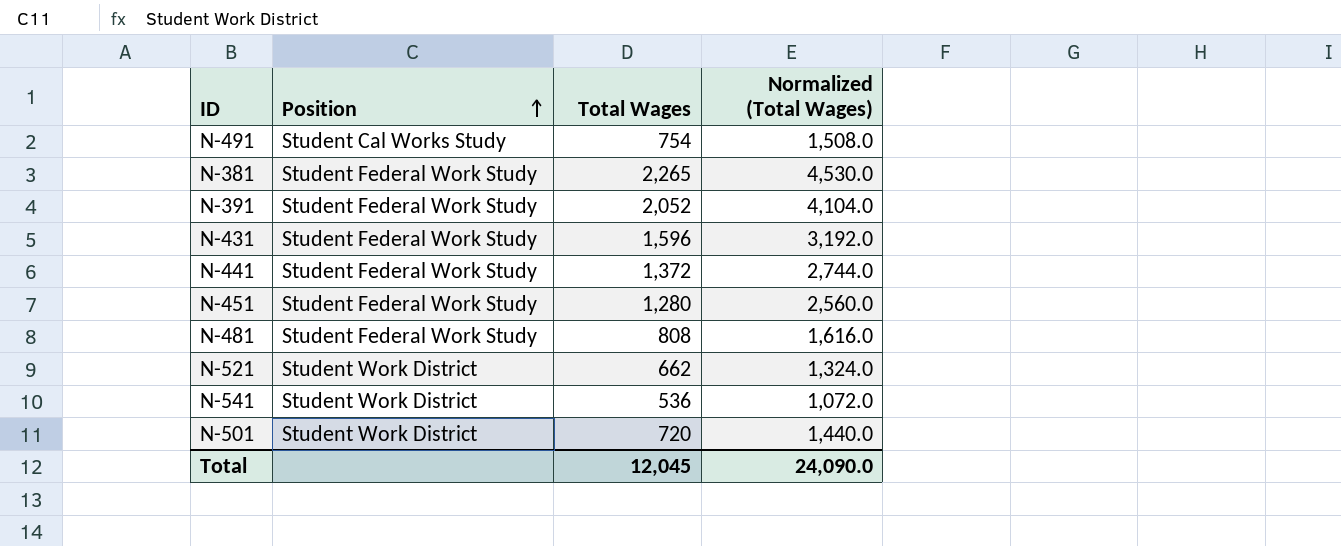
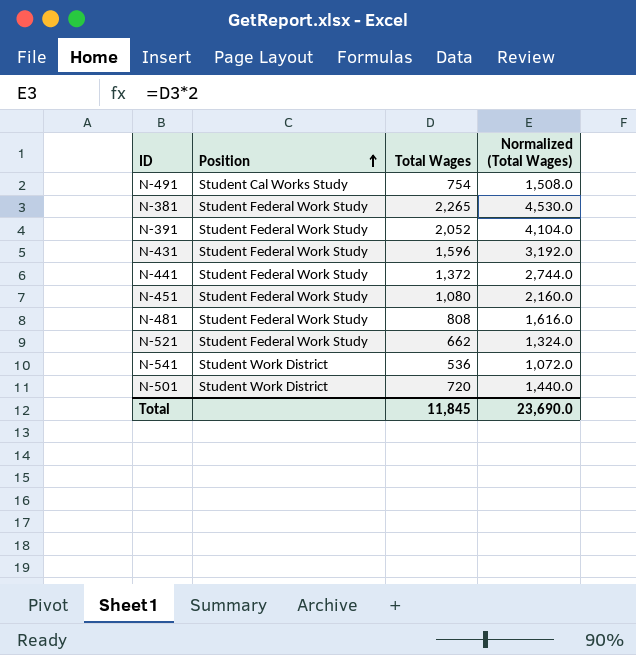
N-451 | Total Wages: 1,280 -> 1,080
N-451 | Normalized (Total Wages): 2,560.0 -> 2,160.0
N-521 | Position: Student Work District -> Student Federal Work Study
Total | Total Wages: 12,045 -> 11,845
Total | Normalized (Total Wages): 24,090.0 -> 23,690.0

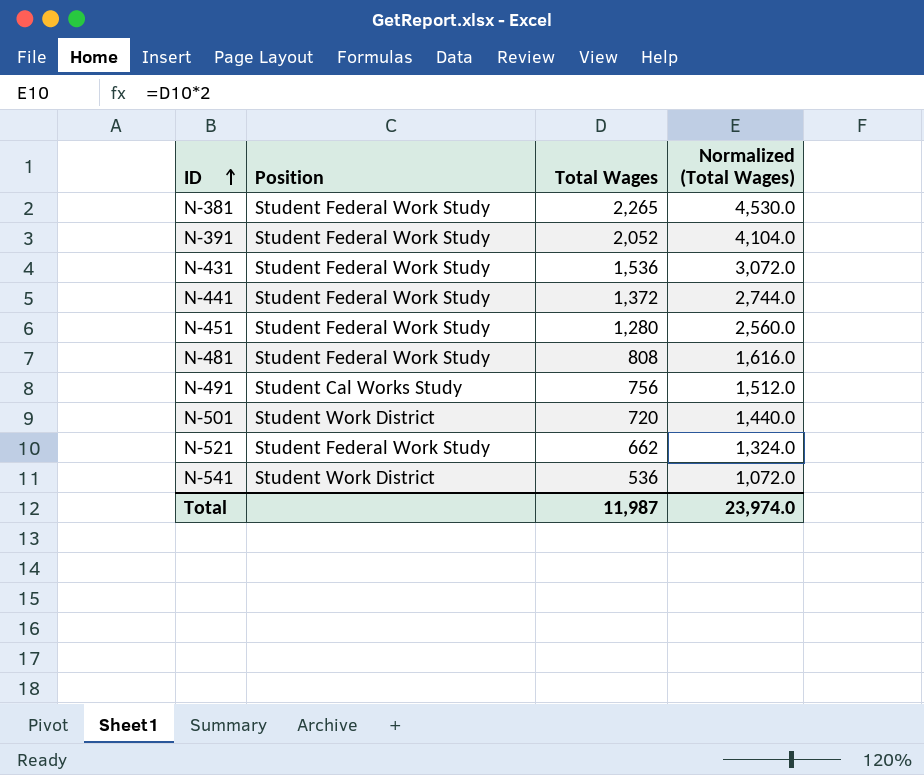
row order: Position ascending -> ID ascending
N-431 | Total Wages: 1,596 -> 1,536
N-431 | Normalized (Total Wages): 3,192.0 -> 3,072.0
N-451 | Total Wages: 1,080 -> 1,280
N-451 | Normalized (Total Wages): 2,160.0 -> 2,560.0
N-491 | Total Wages: 754 -> 756
N-491 | Normalized (Total Wages): 1,508.0 -> 1,512.0
Total | Total Wages: 11,845 -> 11,987
Total | Normalized (Total Wages): 23,690.0 -> 23,974.0

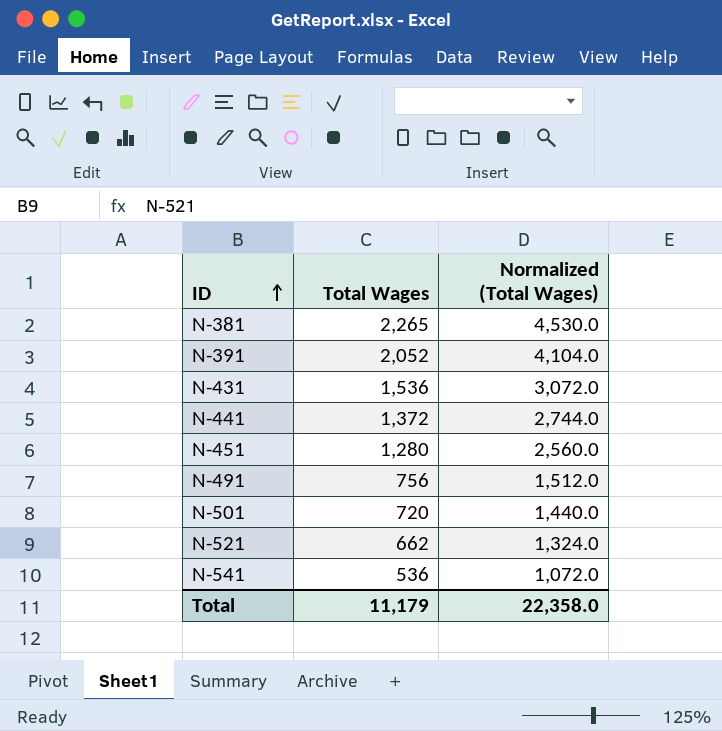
column Position | position: 2 -> none
row N-481: Student Federal Work Study | 808 | 1,616.0 -> none
Total | Total Wages: 11,987 -> 11,179
Total | Normalized (Total Wages): 23,974.0 -> 22,358.0

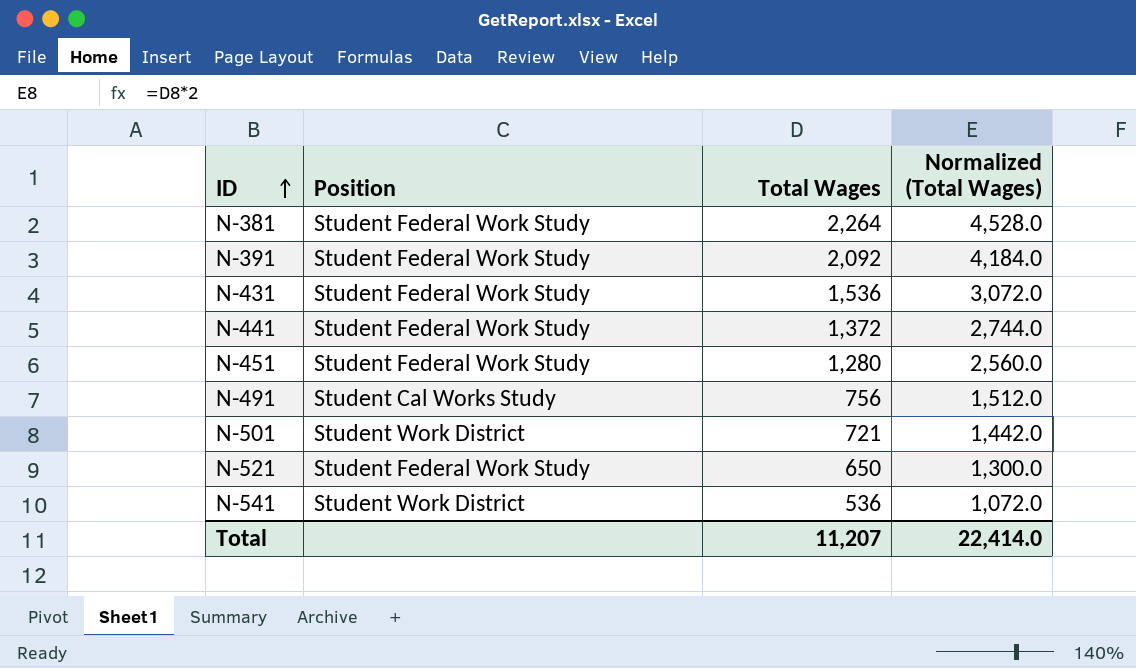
column Position | position: none -> 2
N-381 | Total Wages: 2,265 -> 2,264
N-381 | Normalized (Total Wages): 4,530.0 -> 4,528.0
N-391 | Total Wages: 2,052 -> 2,092
N-391 | Normalized (Total Wages): 4,104.0 -> 4,184.0
N-501 | Total Wages: 720 -> 721
N-501 | Normalized (Total Wages): 1,440.0 -> 1,442.0
N-521 | Total Wages: 662 -> 650
N-521 | Normalized (Total Wages): 1,324.0 -> 1,300.0
Total | Total Wages: 11,179 -> 11,207
Total | Normalized (Total Wages): 22,358.0 -> 22,414.0

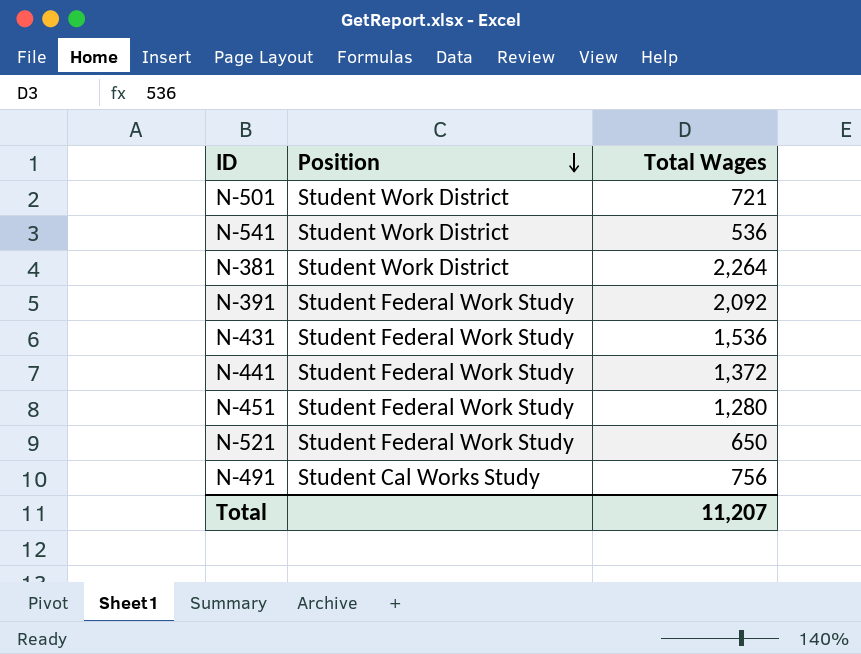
row order: ID ascending -> Position descending
column Normalized (Total Wages) | formula: [Total Wages] * 2 -> none
N-381 | Position: Student Federal Work Study -> Student Work District

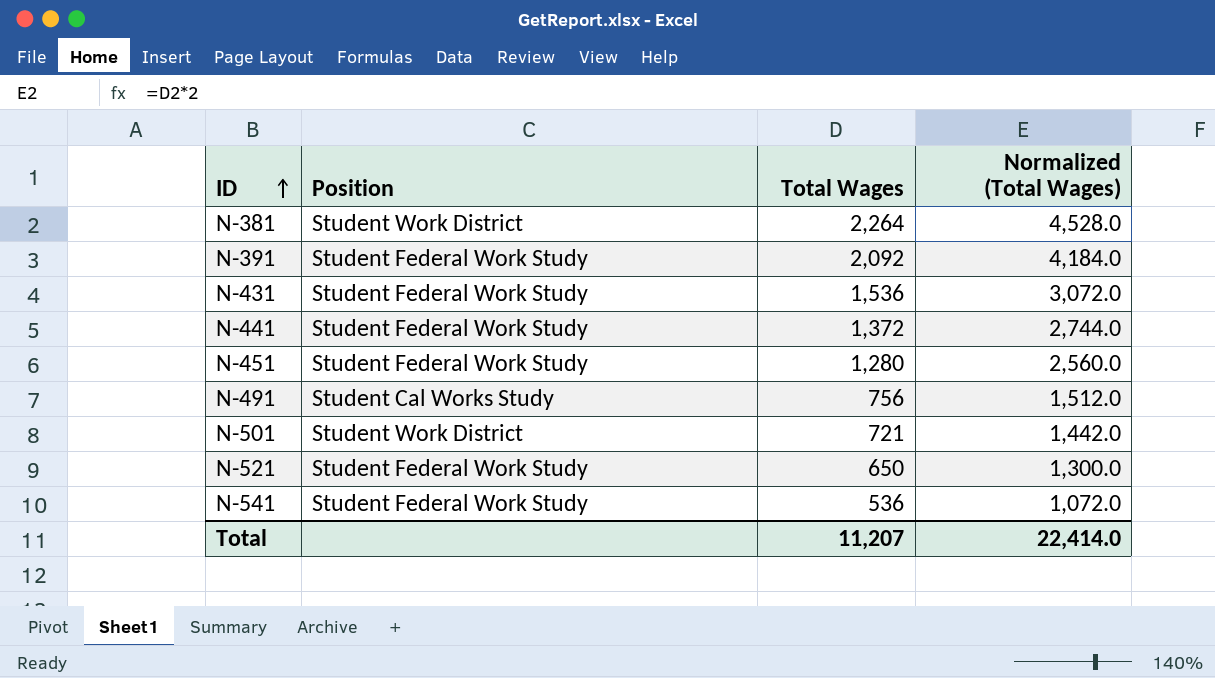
row order: Position descending -> ID ascending
column Normalized (Total Wages) | formula: none -> [Total Wages] * 2
N-541 | Position: Student Work District -> Student Federal Work Study

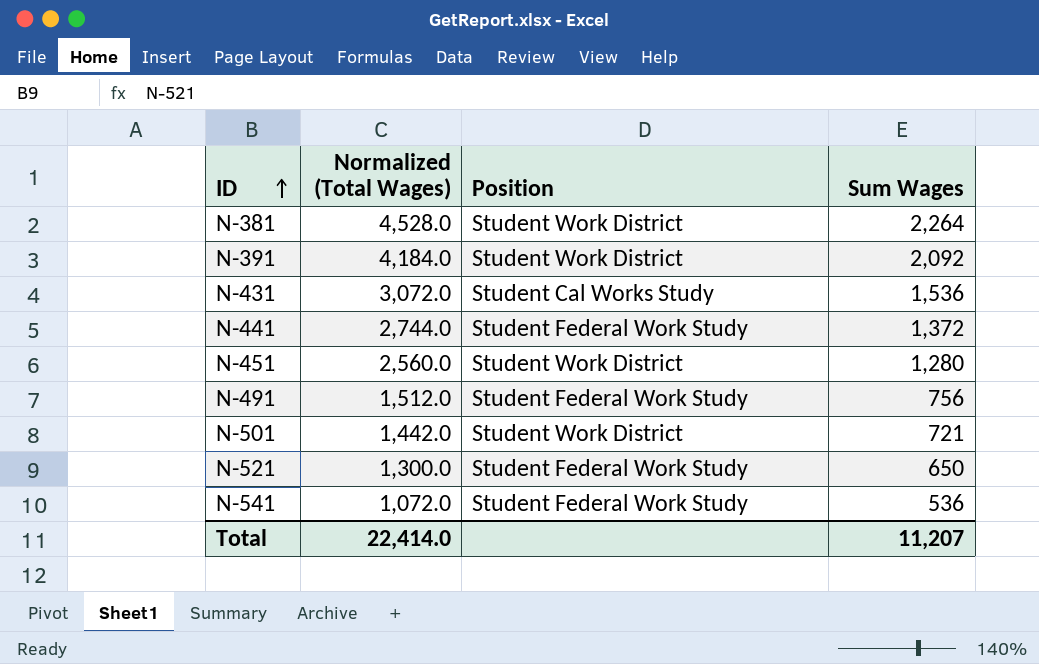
column Normalized (Total Wages) | position: 4 -> 2
column name: Total Wages -> Sum Wages
N-391 | Position: Student Federal Work Study -> Student Work District
N-431 | Position: Student Federal Work Study -> Student Cal Works Study
N-451 | Position: Student Federal Work Study -> Student Work District
N-491 | Position: Student Cal Works Study -> Student Federal Work Study

